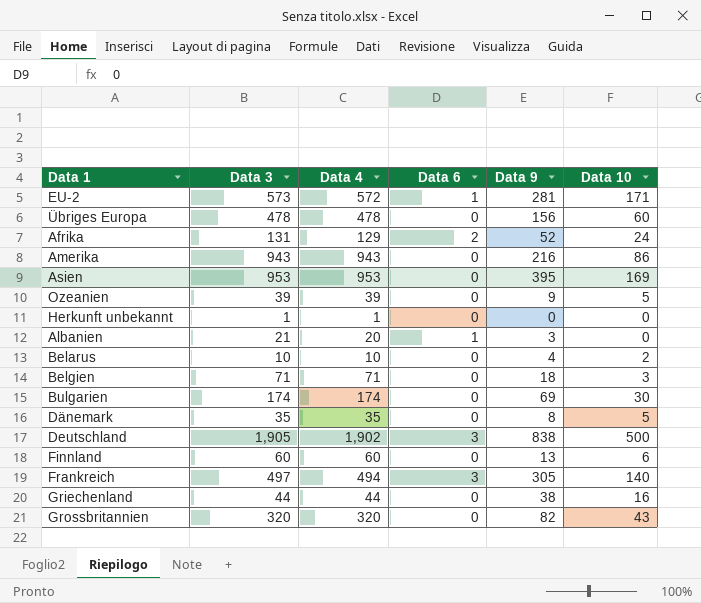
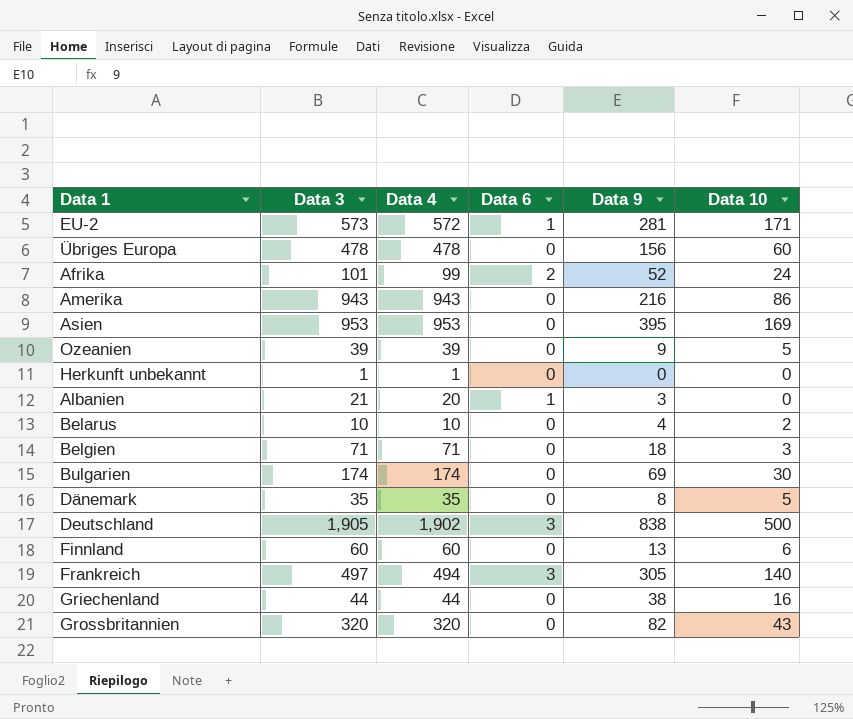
Afrika | Data 3: 131 -> 101
Afrika | Data 4: 129 -> 99

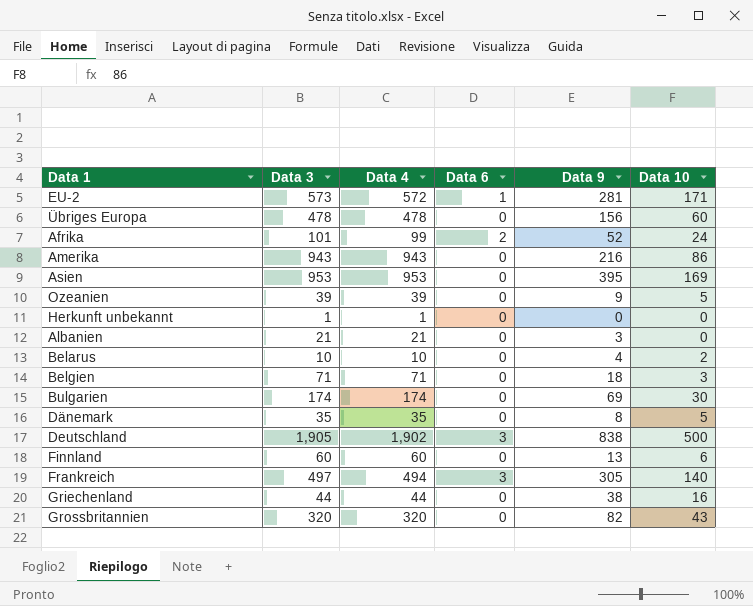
Albanien | Data 4: 20 -> 21
Albanien | Data 6: 1 -> 0

